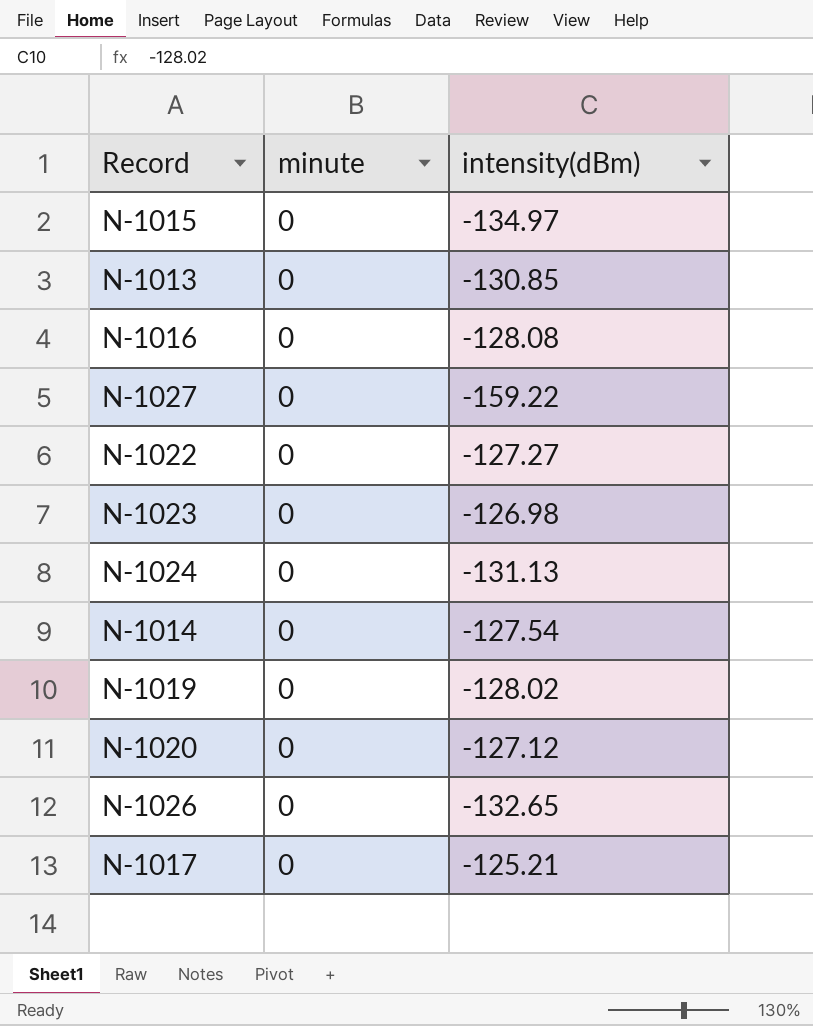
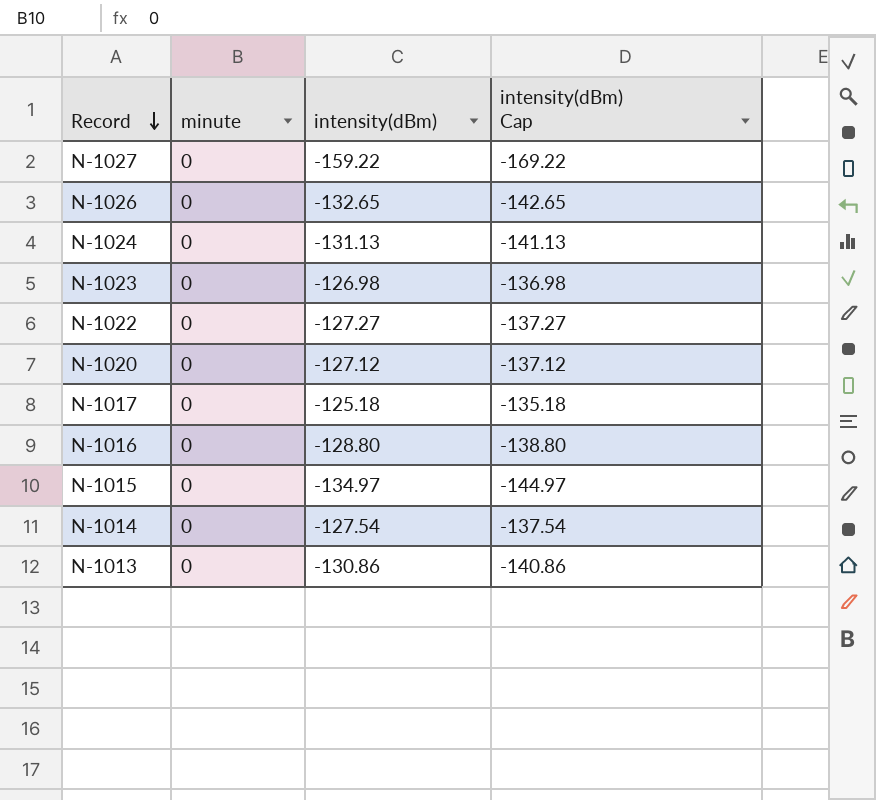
row order: none -> Record descending
column intensity(dBm) Cap | formula: none -> [intensity(dBm)] - 10
row N-1019: 0 | -128.02 -> none
N-1017 | intensity(dBm): -125.21 -> -125.18
N-1016 | intensity(dBm): -128.08 -> -128.80
N-1013 | intensity(dBm): -130.85 -> -130.86

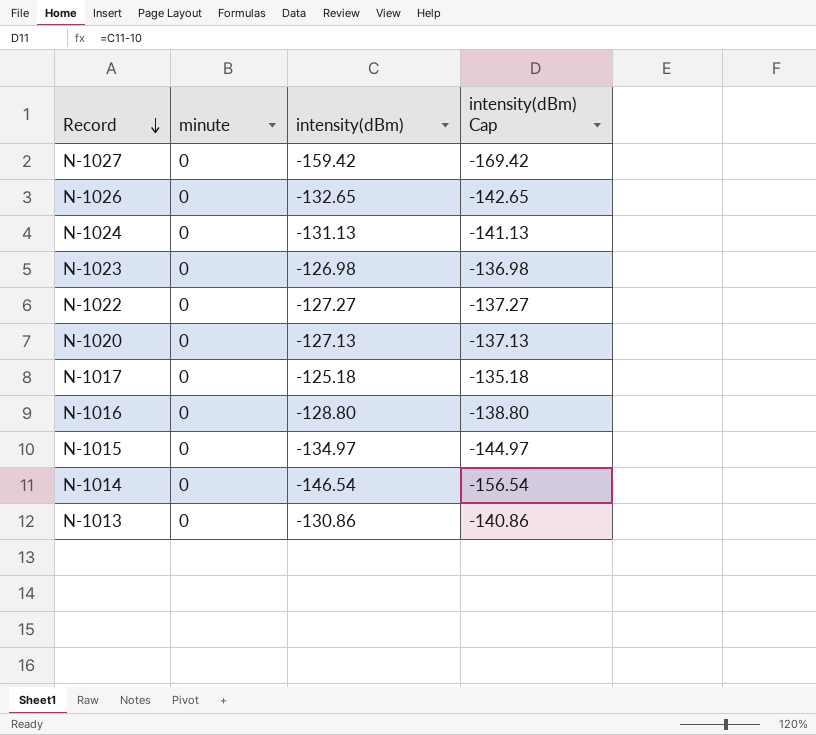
N-1027 | intensity(dBm): -159.22 -> -159.42
N-1027 | intensity(dBm) Cap: -169.22 -> -169.42
N-1020 | intensity(dBm): -127.12 -> -127.13
N-1020 | intensity(dBm) Cap: -137.12 -> -137.13
N-1014 | intensity(dBm): -127.54 -> -146.54
N-1014 | intensity(dBm) Cap: -137.54 -> -156.54

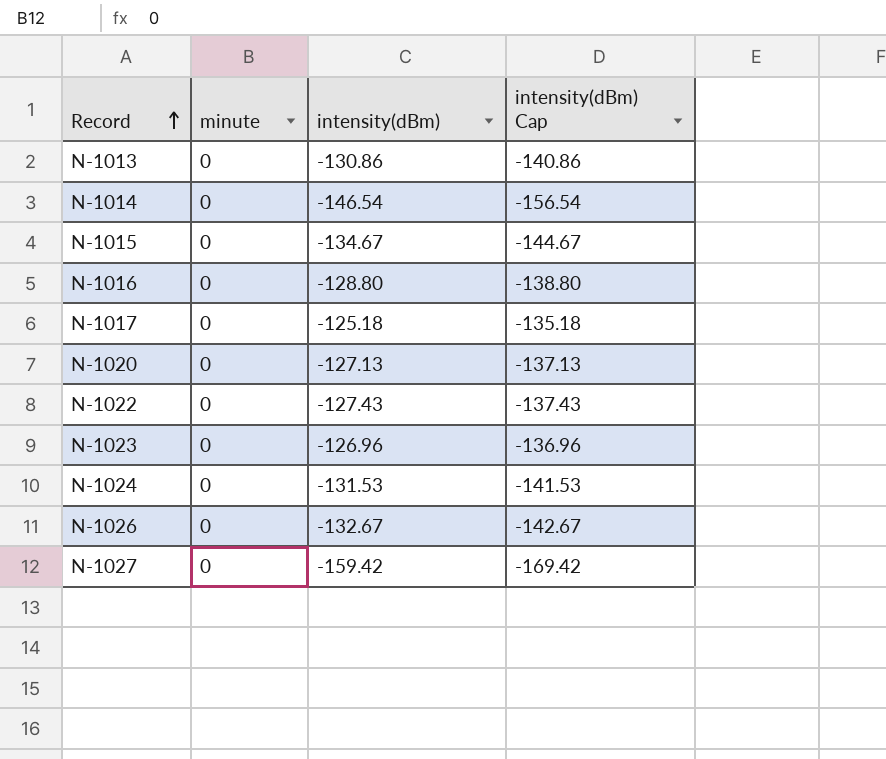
row order: Record descending -> Record ascending
N-1015 | intensity(dBm): -134.97 -> -134.67
N-1015 | intensity(dBm) Cap: -144.97 -> -144.67
N-1022 | intensity(dBm): -127.27 -> -127.43
N-1022 | intensity(dBm) Cap: -137.27 -> -137.43
N-1023 | intensity(dBm): -126.98 -> -126.96
N-1023 | intensity(dBm) Cap: -136.98 -> -136.96
N-1024 | intensity(dBm): -131.13 -> -131.53
N-1024 | intensity(dBm) Cap: -141.13 -> -141.53
N-1026 | intensity(dBm): -132.65 -> -132.67
N-1026 | intensity(dBm) Cap: -142.65 -> -142.67

